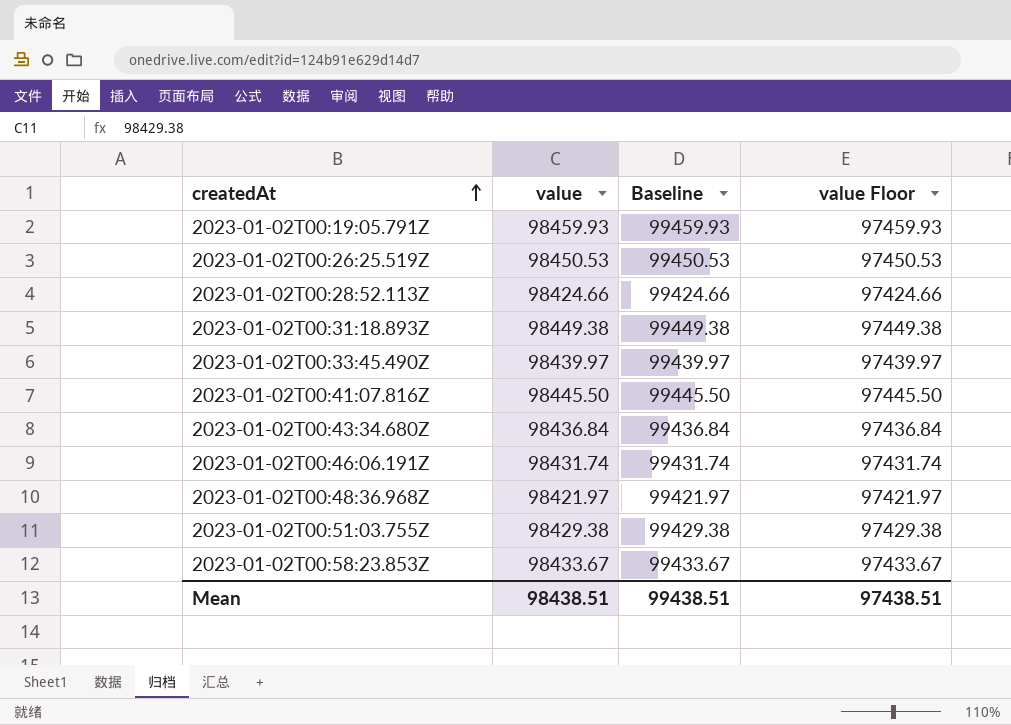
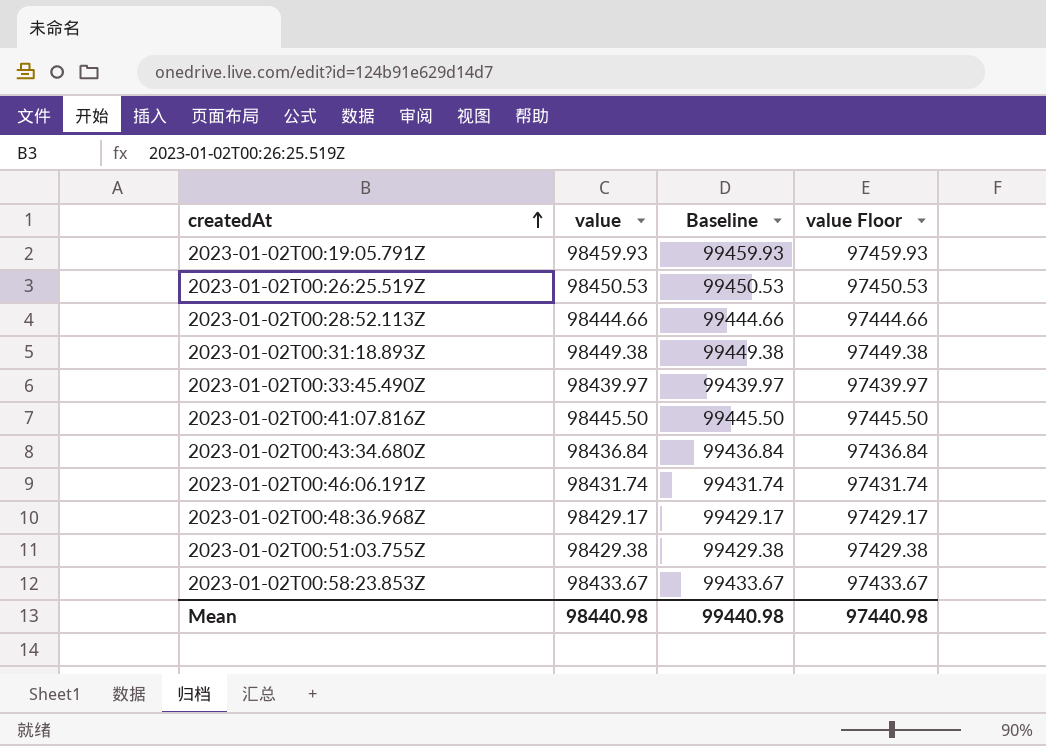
2023-01-02T00:28:52.113Z | value: 98424.66 -> 98444.66
2023-01-02T00:28:52.113Z | Baseline: 99424.66 -> 99444.66
2023-01-02T00:28:52.113Z | value Floor: 97424.66 -> 97444.66
2023-01-02T00:48:36.968Z | value: 98421.97 -> 98429.17
2023-01-02T00:48:36.968Z | Baseline: 99421.97 -> 99429.17
2023-01-02T00:48:36.968Z | value Floor: 97421.97 -> 97429.17
Mean | value: 98438.51 -> 98440.98
Mean | Baseline: 99438.51 -> 99440.98
Mean | value Floor: 97438.51 -> 97440.98

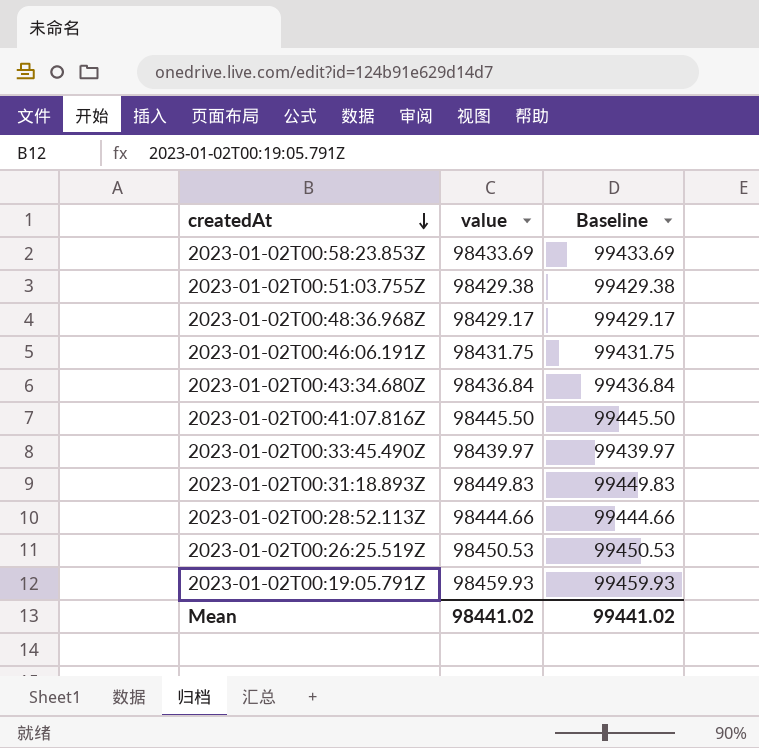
row order: createdAt ascending -> createdAt descending
column value Floor | formula: [value] - 1000 -> none
2023-01-02T00:58:23.853Z | value: 98433.67 -> 98433.69
2023-01-02T00:58:23.853Z | Baseline: 99433.67 -> 99433.69
2023-01-02T00:46:06.191Z | value: 98431.74 -> 98431.75
2023-01-02T00:46:06.191Z | Baseline: 99431.74 -> 99431.75
2023-01-02T00:31:18.893Z | value: 98449.38 -> 98449.83
2023-01-02T00:31:18.893Z | Baseline: 99449.38 -> 99449.83
Mean | value: 98440.98 -> 98441.02
Mean | Baseline: 99440.98 -> 99441.02

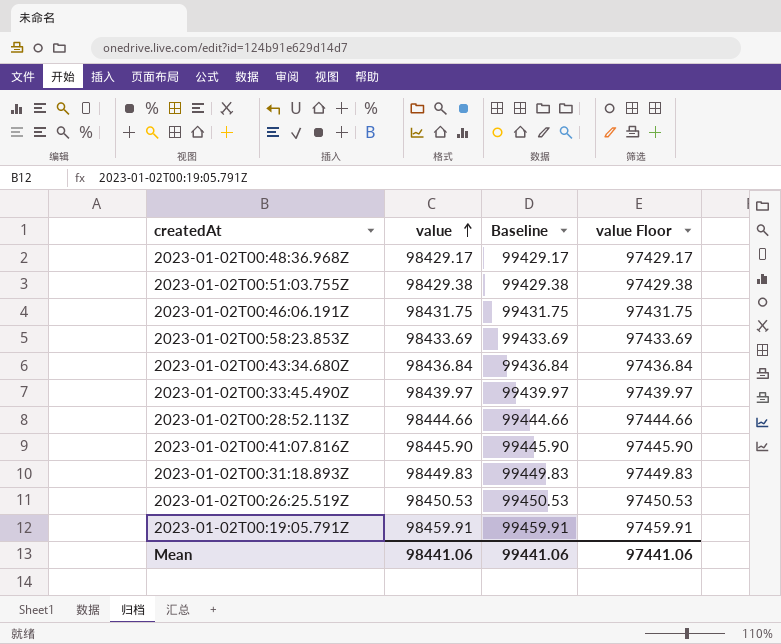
row order: createdAt descending -> value ascending
column value Floor | formula: none -> [value] - 1000
2023-01-02T00:41:07.816Z | value: 98445.50 -> 98445.90
2023-01-02T00:41:07.816Z | Baseline: 99445.50 -> 99445.90
2023-01-02T00:19:05.791Z | value: 98459.93 -> 98459.91
2023-01-02T00:19:05.791Z | Baseline: 99459.93 -> 99459.91
Mean | value: 98441.02 -> 98441.06
Mean | Baseline: 99441.02 -> 99441.06

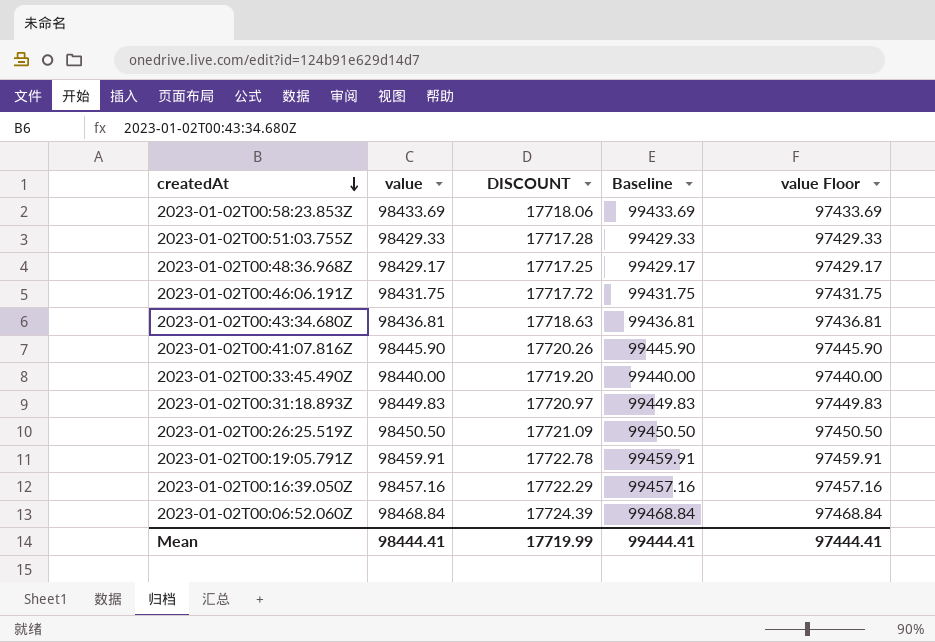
row order: value ascending -> createdAt descending
column DISCOUNT | formula: none -> [value] * 0.18
row 2023-01-02T00:28:52.113Z: 98444.66 | 99444.66 | 97444.66 -> none
2023-01-02T00:51:03.755Z | value: 98429.38 -> 98429.33
2023-01-02T00:51:03.755Z | Baseline: 99429.38 -> 99429.33
2023-01-02T00:51:03.755Z | value Floor: 97429.38 -> 97429.33
2023-01-02T00:43:34.680Z | value: 98436.84 -> 98436.81
2023-01-02T00:43:34.680Z | Baseline: 99436.84 -> 99436.81
2023-01-02T00:43:34.680Z | value Floor: 97436.84 -> 97436.81
2023-01-02T00:33:45.490Z | value: 98439.97 -> 98440.00
2023-01-02T00:33:45.490Z | Baseline: 99439.97 -> 99440.00
2023-01-02T00:33:45.490Z | value Floor: 97439.97 -> 97440.00
2023-01-02T00:26:25.519Z | value: 98450.53 -> 98450.50
2023-01-02T00:26:25.519Z | Baseline: 99450.53 -> 99450.50
2023-01-02T00:26:25.519Z | value Floor: 97450.53 -> 97450.50
row 2023-01-02T00:16:39.050Z: none -> 98457.16 | 17722.29 | 99457.16 | 97457.16
row 2023-01-02T00:06:52.060Z: none -> 98468.84 | 17724.39 | 99468.84 | 97468.84
Mean | value: 98441.06 -> 98444.41
Mean | Baseline: 99441.06 -> 99444.41
Mean | value Floor: 97441.06 -> 97444.41

